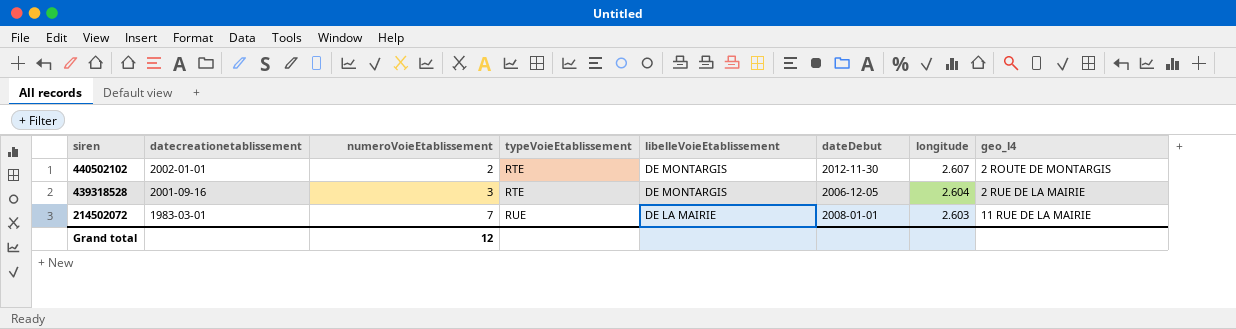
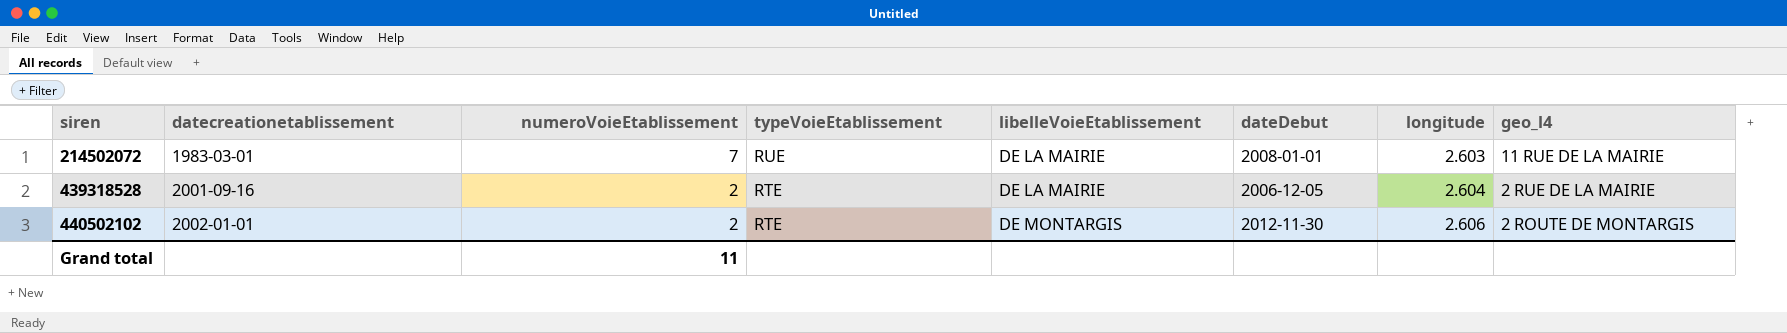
row order: siren descending -> siren ascending
439318528 | numeroVoieEtablissement: 3 -> 2
439318528 | libelleVoieEtablissement: DE MONTARGIS -> DE LA MAIRIE
440502102 | longitude: 2.607 -> 2.606
Grand total | numeroVoieEtablissement: 12 -> 11

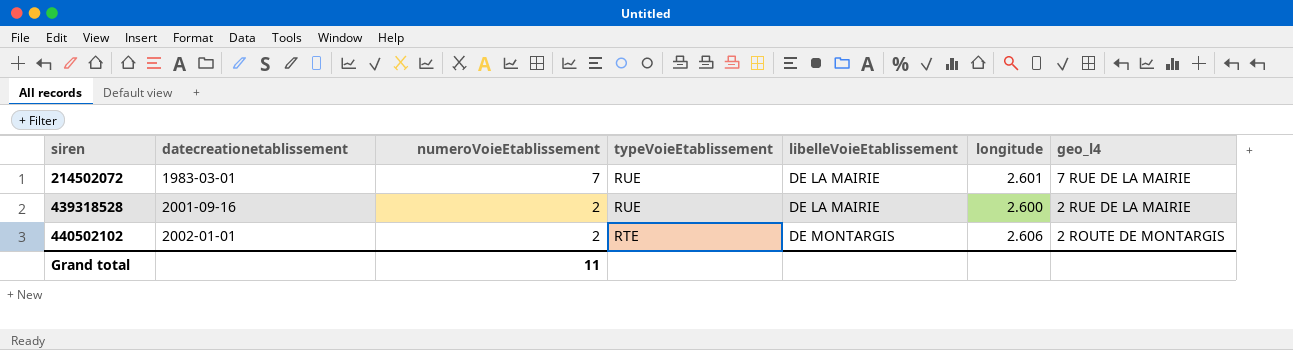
column dateDebut | position: 6 -> none
214502072 | longitude: 2.603 -> 2.601
214502072 | geo_l4: 11 RUE DE LA MAIRIE -> 7 RUE DE LA MAIRIE
439318528 | typeVoieEtablissement: RTE -> RUE
439318528 | longitude: 2.604 -> 2.600

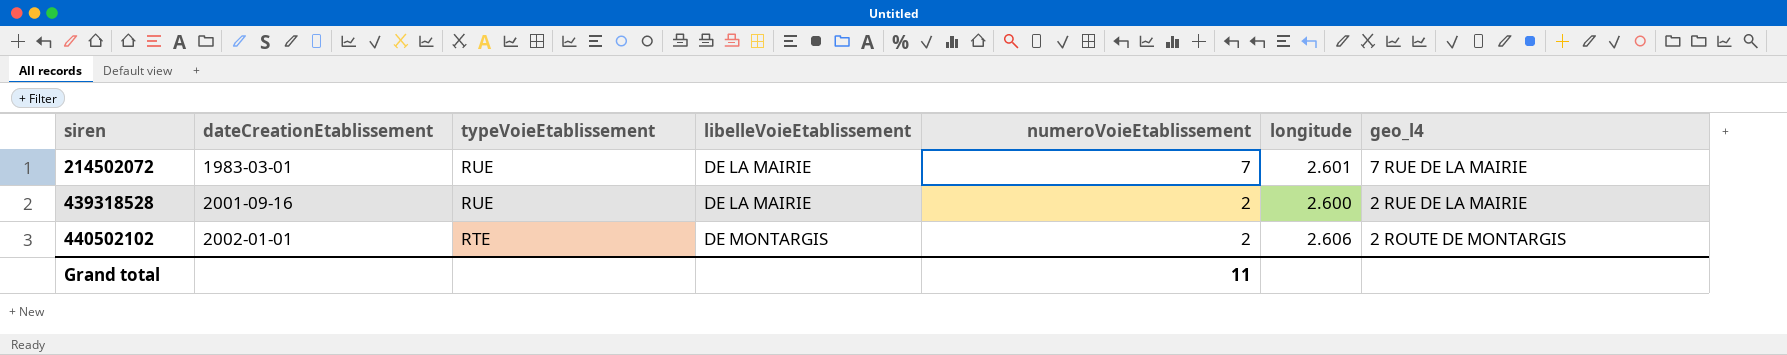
column name: datecreationetablissement -> dateCreationEtablissement
column numeroVoieEtablissement | position: 3 -> 5

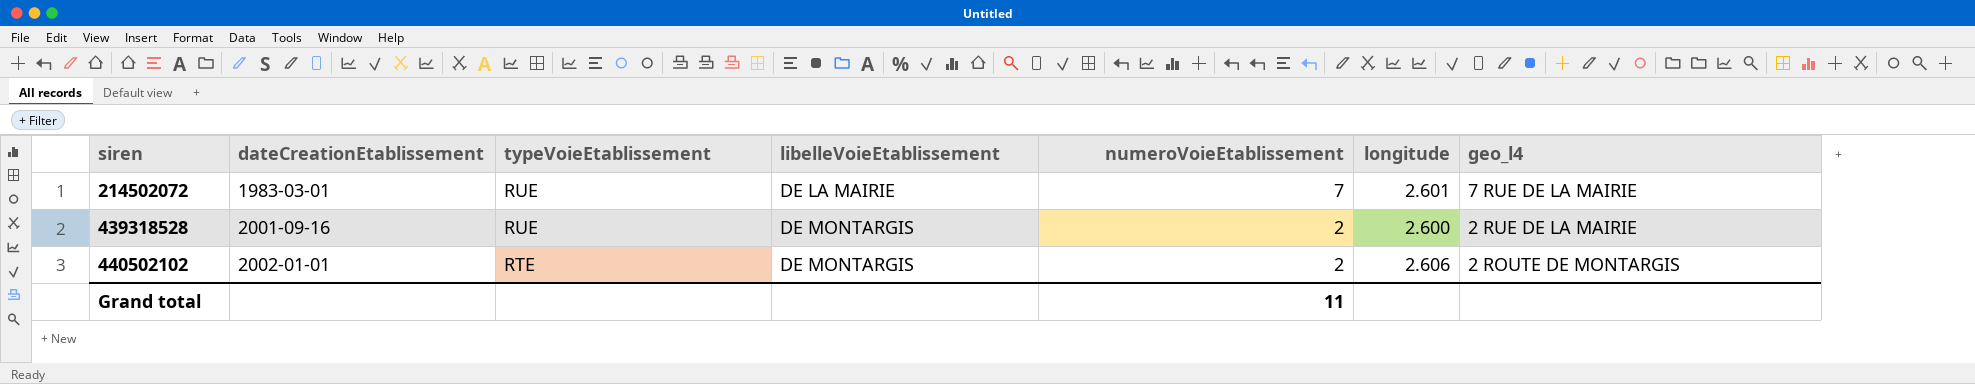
439318528 | libelleVoieEtablissement: DE LA MAIRIE -> DE MONTARGIS

